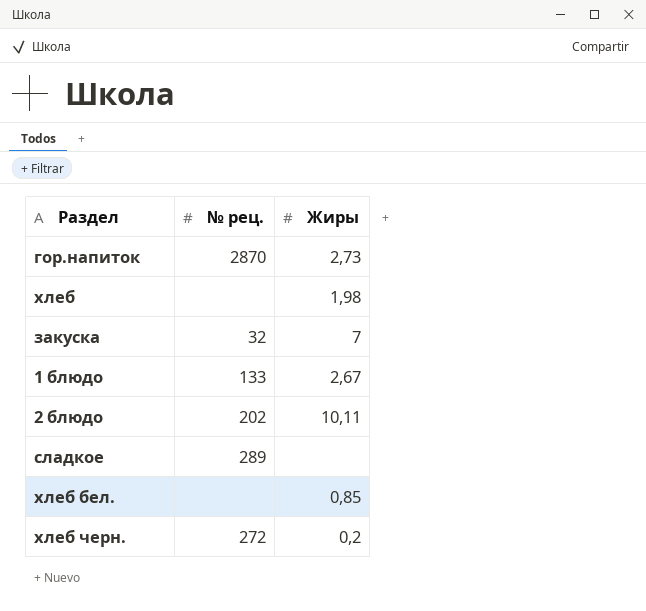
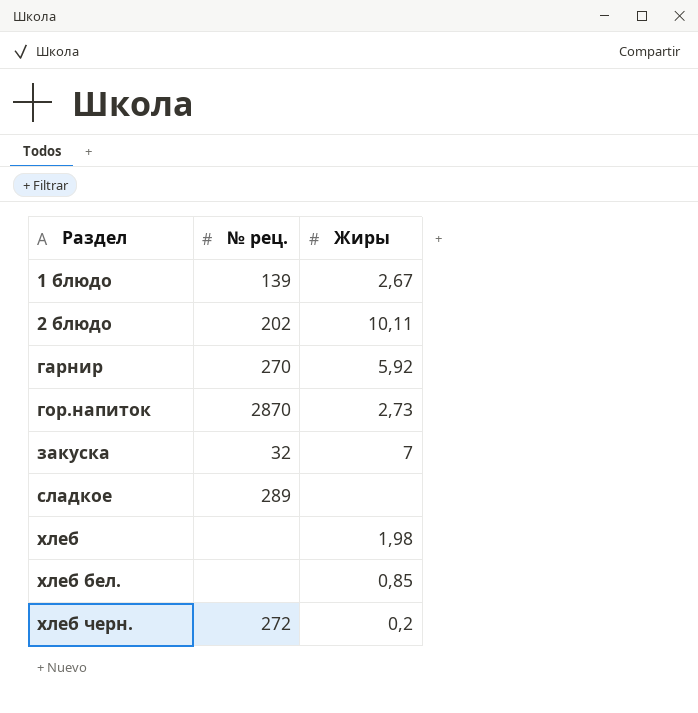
row order: none -> Раздел ascending
1 блюдо | № рец.: 133 -> 139
row гарнир: none -> 270 | 5,92

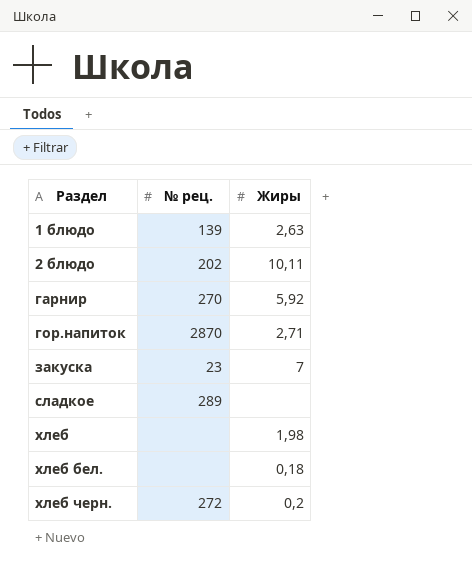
1 блюдо | Жиры: 2,67 -> 2,63
гор.напиток | Жиры: 2,73 -> 2,71
закуска | № рец.: 32 -> 23
хлеб бел. | Жиры: 0,85 -> 0,18

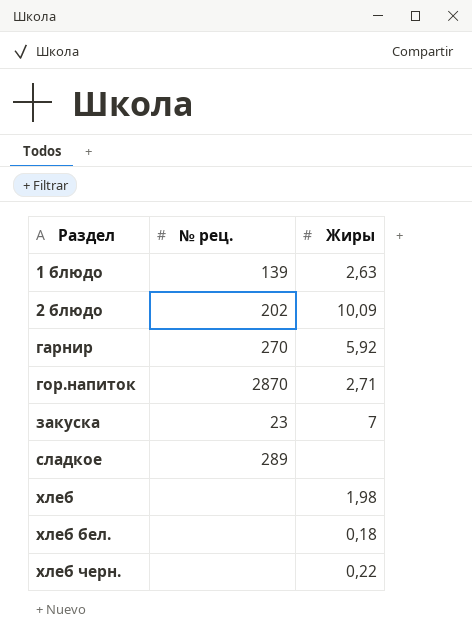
2 блюдо | Жиры: 10,11 -> 10,09
хлеб черн. | № рец.: 272 -> none
хлеб черн. | Жиры: 0,2 -> 0,22

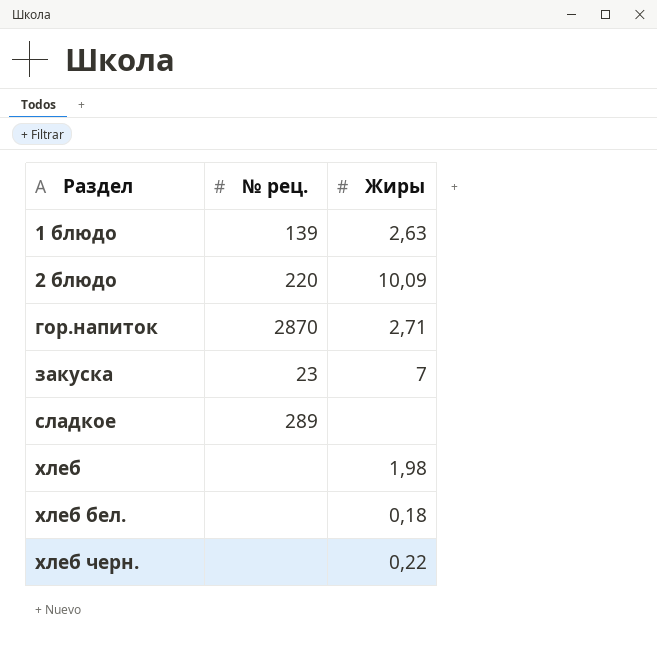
row гарнир: 270 | 5,92 -> none
2 блюдо | № рец.: 202 -> 220

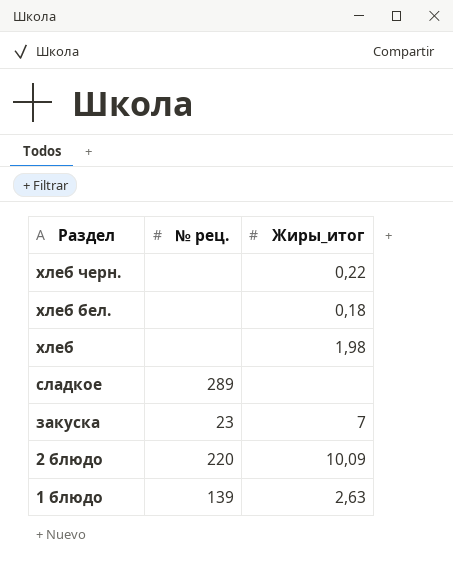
row order: Раздел ascending -> Раздел descending
column name: Жиры -> Жиры_итог
row гор.напиток: 2870 | 2,71 -> none

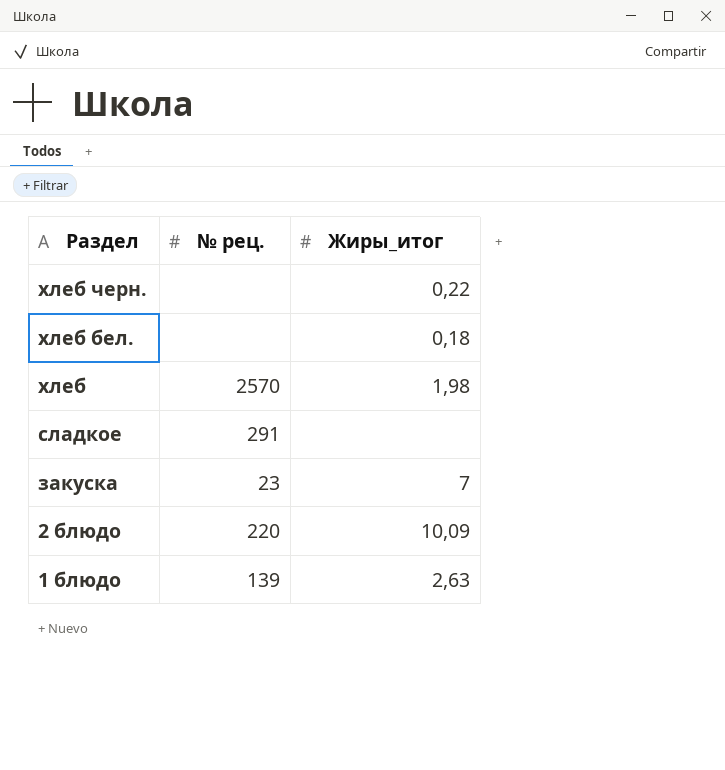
хлеб | № рец.: none -> 2570
сладкое | № рец.: 289 -> 291

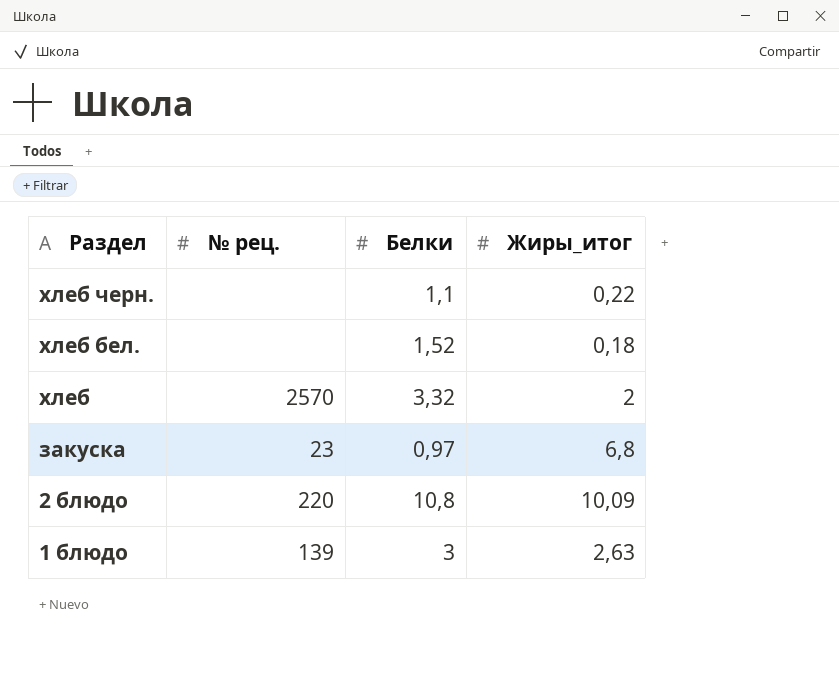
column Белки | position: none -> 3
row сладкое: 291 | none -> none
хлеб | Жиры_итог: 1,98 -> 2
закуска | Жиры_итог: 7 -> 6,8

